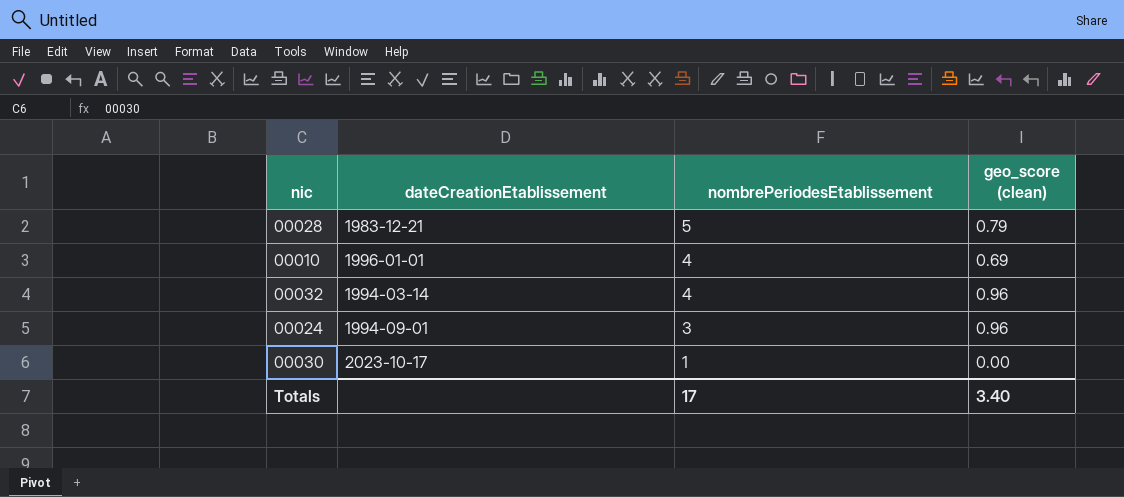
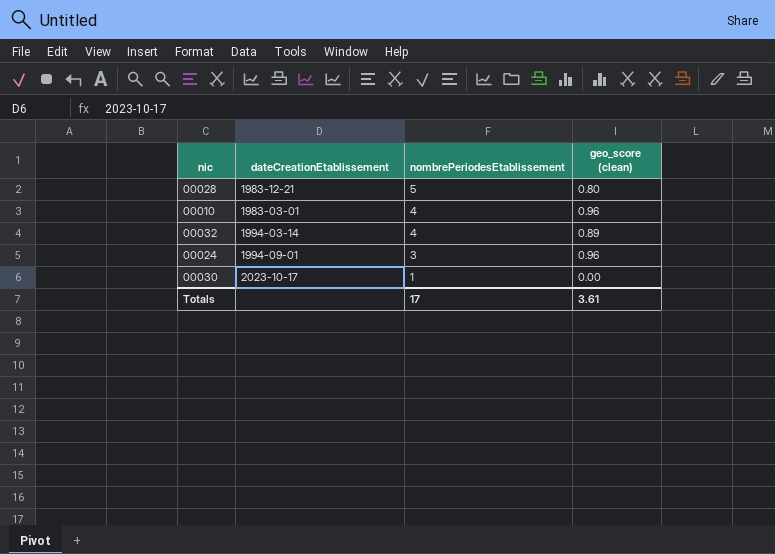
00028 | geo_score (clean): 0.79 -> 0.80
00010 | dateCreationEtablissement: 1996-01-01 -> 1983-03-01
00010 | geo_score (clean): 0.69 -> 0.96
00032 | geo_score (clean): 0.96 -> 0.89
Totals | geo_score (clean): 3.40 -> 3.61

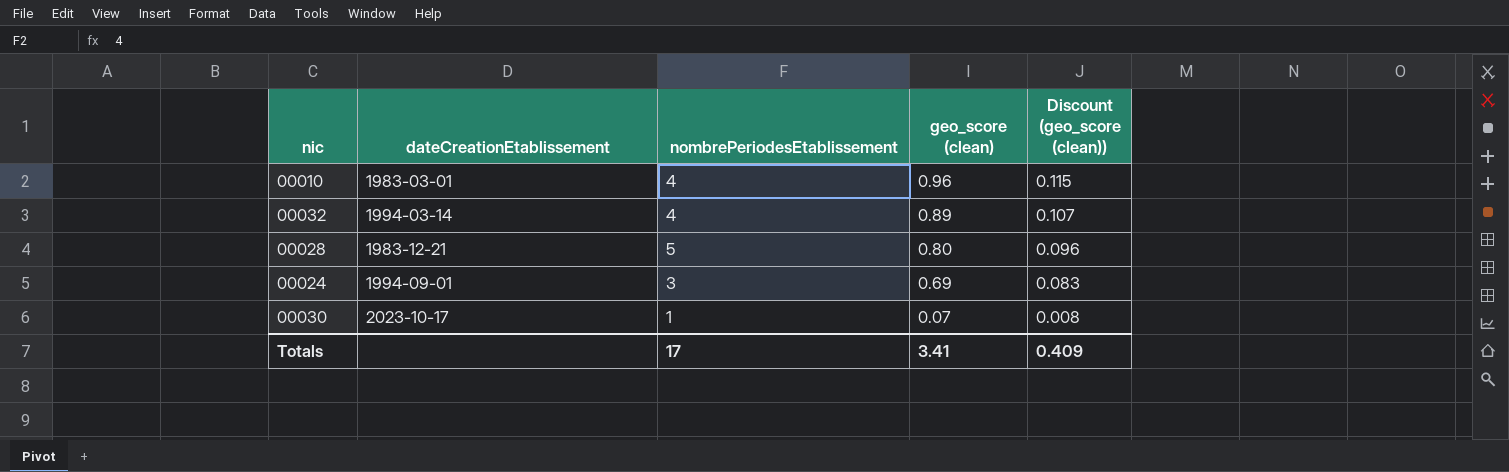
row order: nombrePeriodesEtablissement descending -> geo_score (clean) descending
column Discount (geo_score (clean)) | formula: none -> [geo_score (clean)] * 0.12
00024 | geo_score (clean): 0.96 -> 0.69
00030 | geo_score (clean): 0.00 -> 0.07
Totals | geo_score (clean): 3.61 -> 3.41

